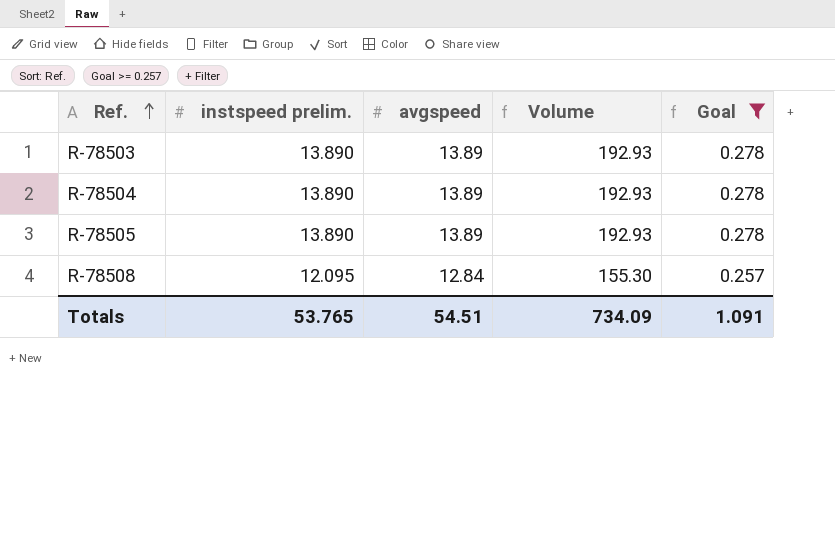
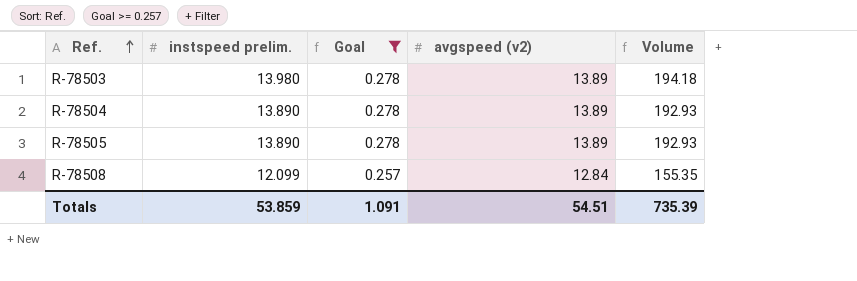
column Goal | position: 5 -> 3
column name: avgspeed -> avgspeed (v2)
R-78503 | instspeed prelim.: 13.890 -> 13.980
R-78503 | Volume: 192.93 -> 194.18
R-78508 | instspeed prelim.: 12.095 -> 12.099
R-78508 | Volume: 155.30 -> 155.35
Totals | instspeed prelim.: 53.765 -> 53.859
Totals | Volume: 734.09 -> 735.39

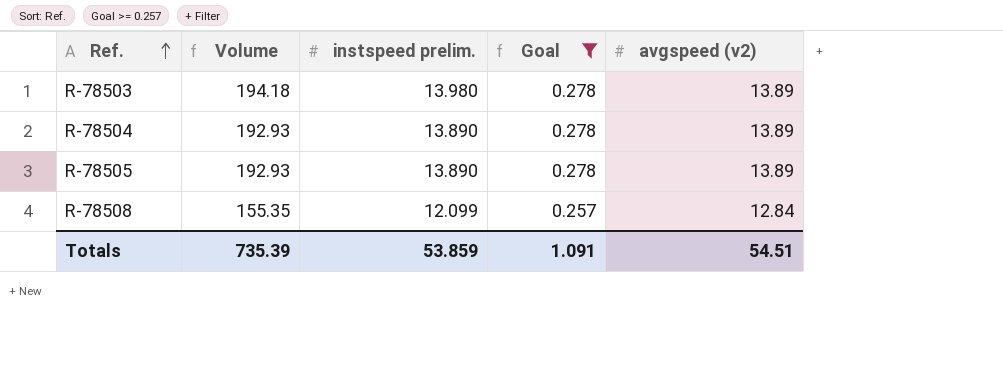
column Volume | position: 5 -> 2

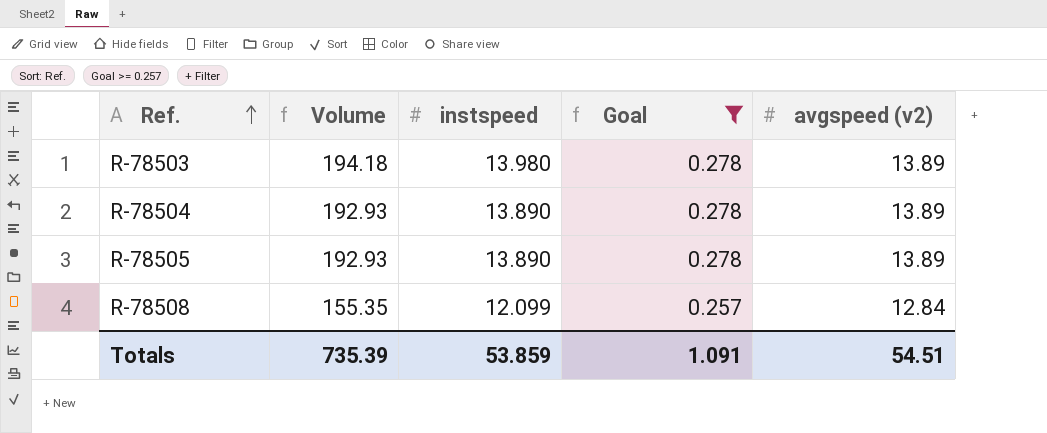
column name: instspeed prelim. -> instspeed

